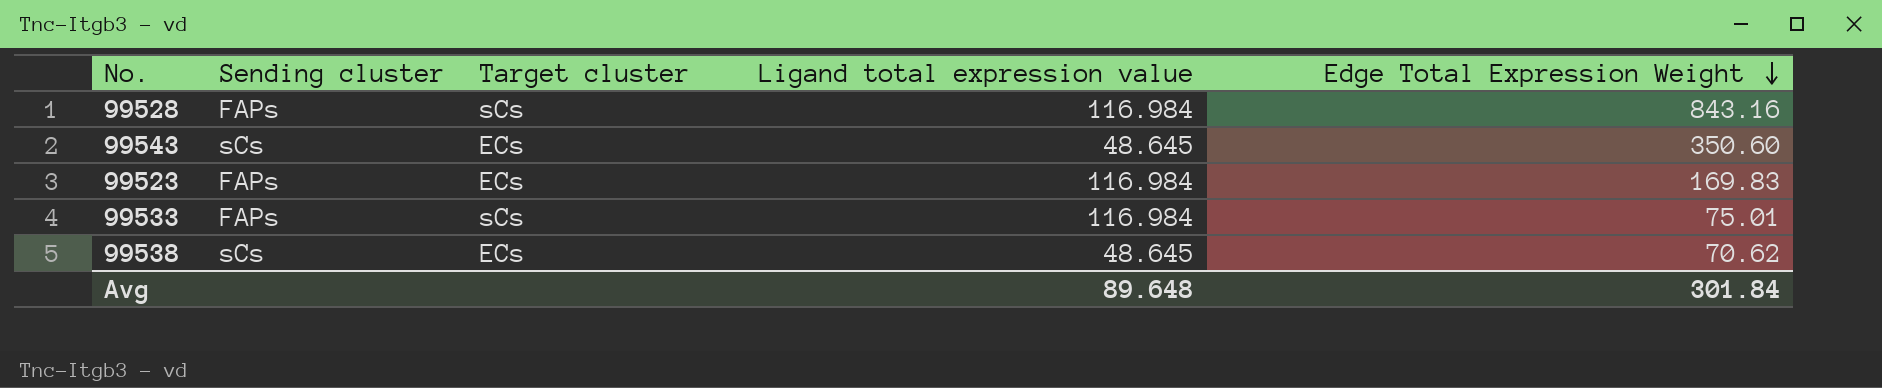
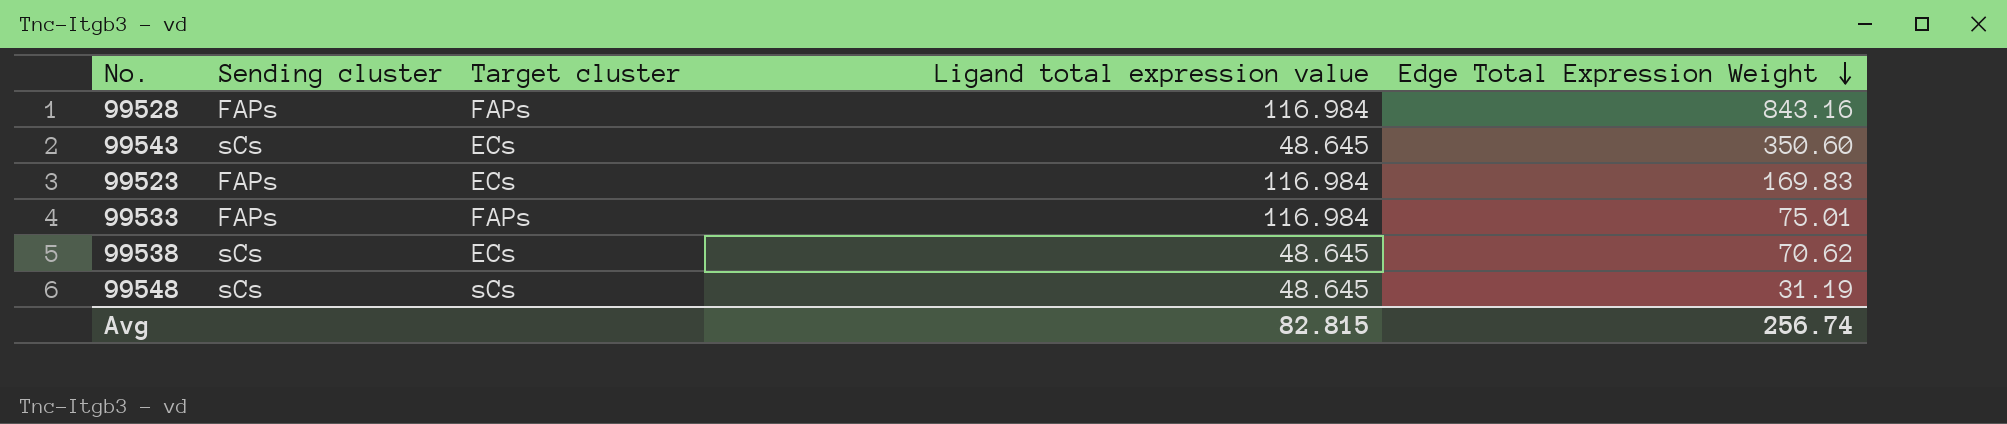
99528 | Target cluster: sCs -> FAPs
99533 | Target cluster: sCs -> FAPs
row 99548: none -> sCs | sCs | 48.645 | 31.19
Avg | Ligand total expression value: 89.648 -> 82.815
Avg | Edge Total Expression Weight: 301.84 -> 256.74

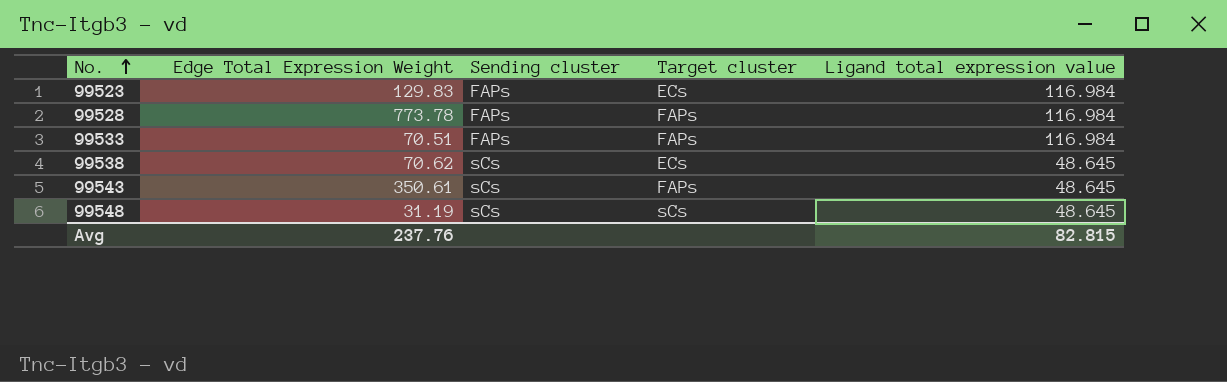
row order: Edge Total Expression Weight descending -> No. ascending
column Edge Total Expression Weight | position: 5 -> 2
99523 | Edge Total Expression Weight: 169.83 -> 129.83
99528 | Edge Total Expression Weight: 843.16 -> 773.78
99533 | Edge Total Expression Weight: 75.01 -> 70.51
99543 | Edge Total Expression Weight: 350.60 -> 350.61
99543 | Target cluster: ECs -> FAPs
Avg | Edge Total Expression Weight: 256.74 -> 237.76

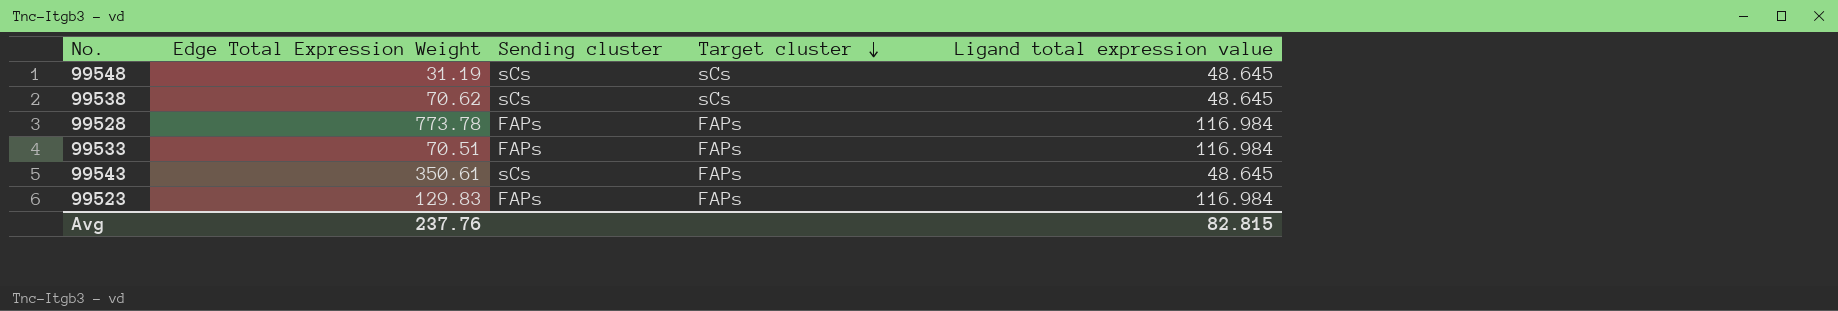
row order: No. ascending -> Target cluster descending
99538 | Target cluster: ECs -> sCs
99523 | Target cluster: ECs -> FAPs

